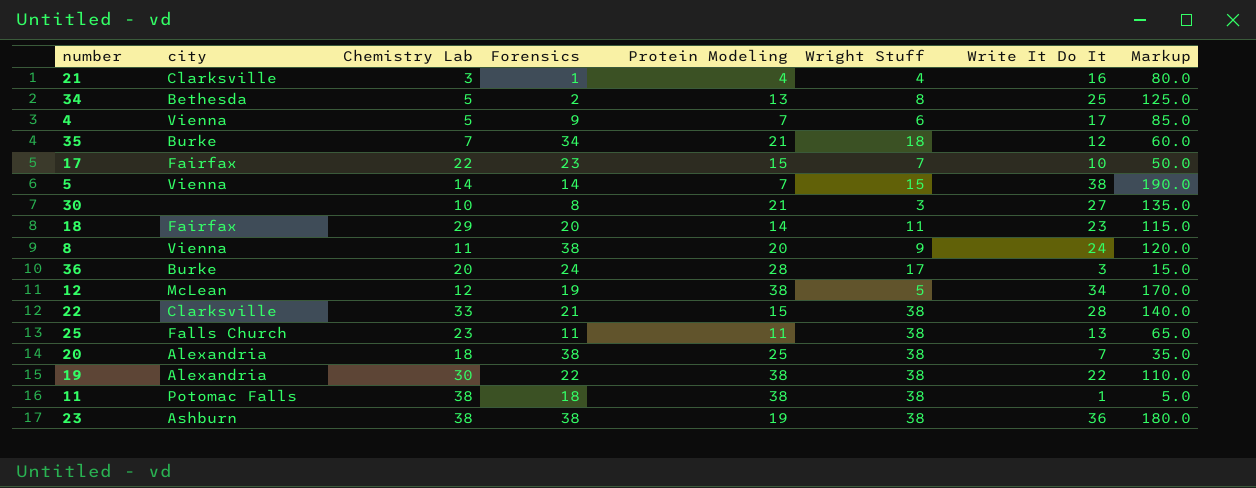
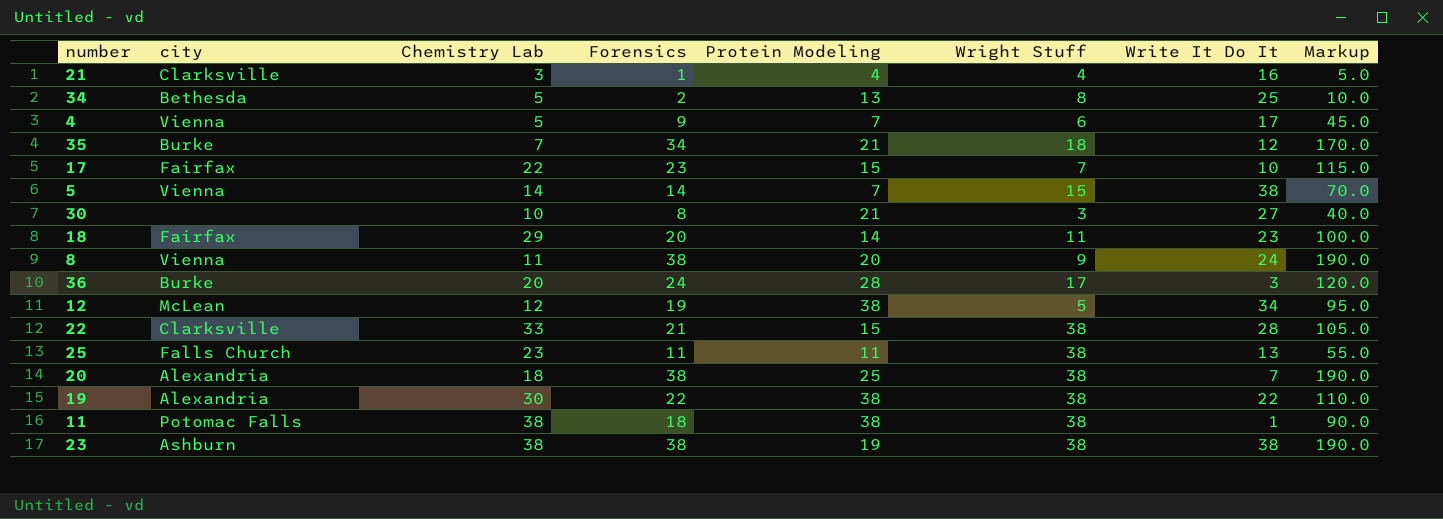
column Markup | formula: [Write It Do It] * 5 -> [Forensics] * 5
23 | Write It Do It: 36 -> 38

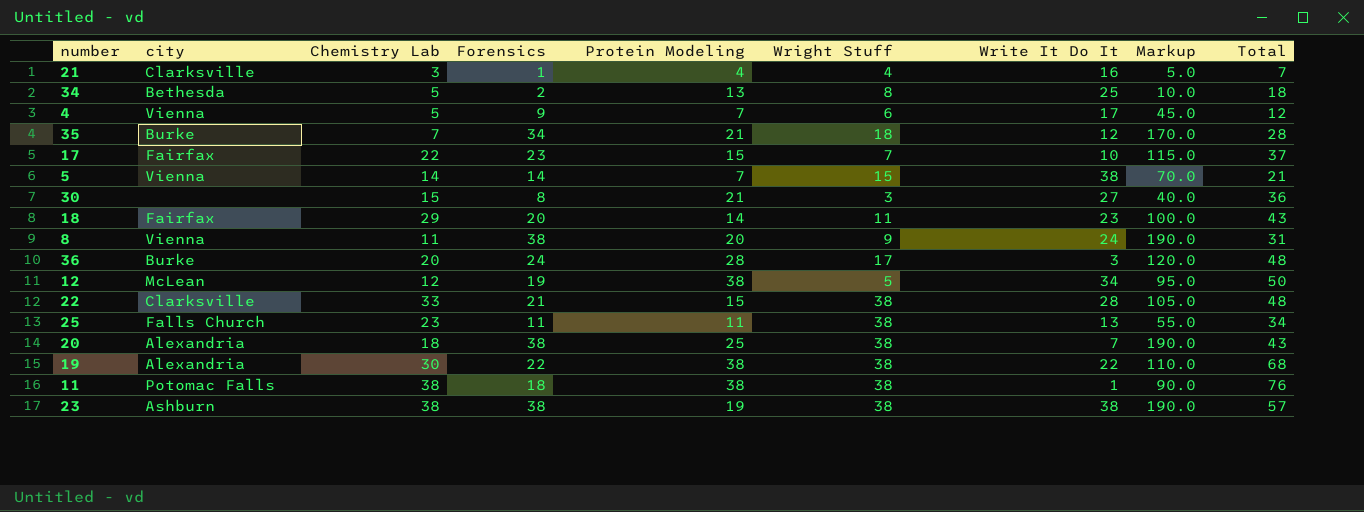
column Total | formula: none -> [Chemistry Lab] + [Protein Modeling]
30 | Chemistry Lab: 10 -> 15

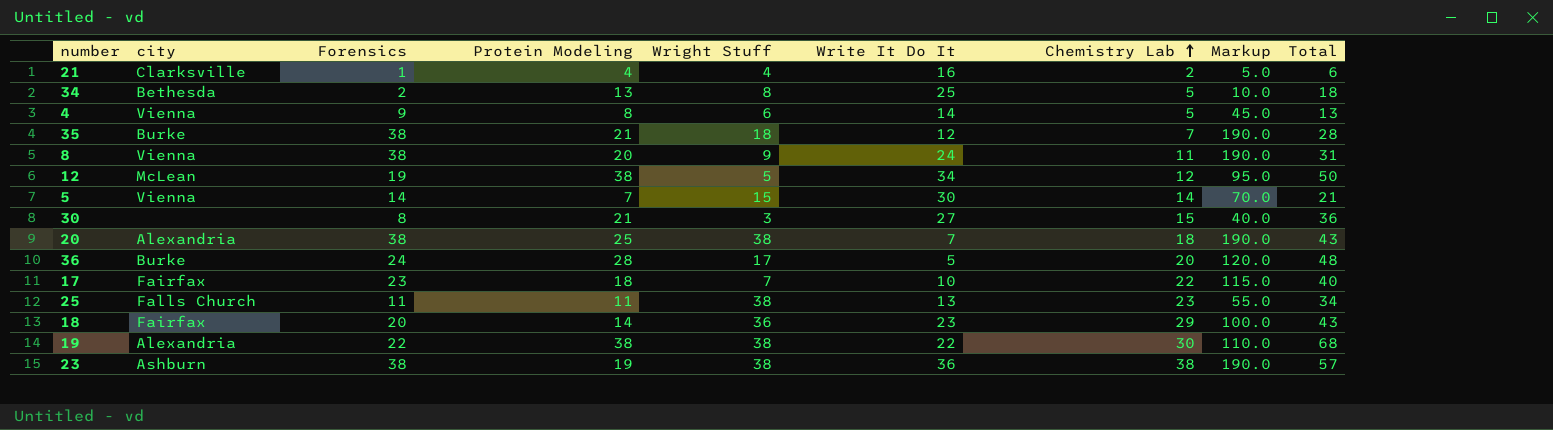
row order: none -> Chemistry Lab ascending
column Chemistry Lab | position: 3 -> 7
row 22: Clarksville | 33 | 21 | 15 | 38 | 28 | 105.0 | 48 -> none
row 11: Potomac Falls | 38 | 18 | 38 | 38 | 1 | 90.0 | 76 -> none
21 | Chemistry Lab: 3 -> 2
21 | Total: 7 -> 6
4 | Protein Modeling: 7 -> 8
4 | Write It Do It: 17 -> 14
4 | Total: 12 -> 13
35 | Forensics: 34 -> 38
35 | Markup: 170.0 -> 190.0
5 | Write It Do It: 38 -> 30
36 | Write It Do It: 3 -> 5
17 | Protein Modeling: 15 -> 18
17 | Total: 37 -> 40
18 | Wright Stuff: 11 -> 36
23 | Write It Do It: 38 -> 36

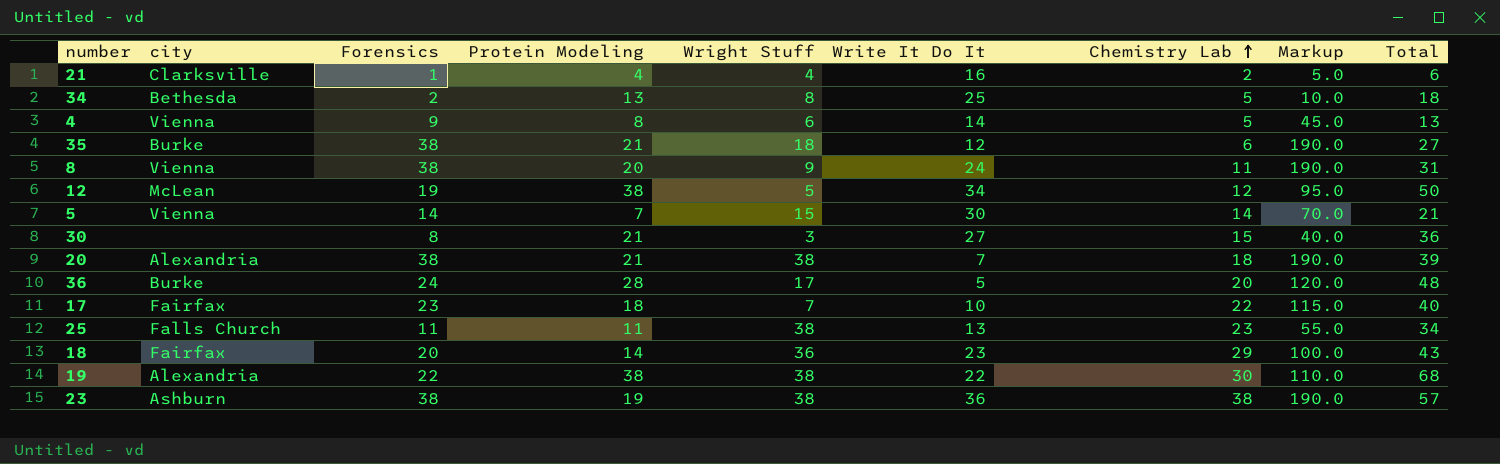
35 | Chemistry Lab: 7 -> 6
35 | Total: 28 -> 27
20 | Protein Modeling: 25 -> 21
20 | Total: 43 -> 39

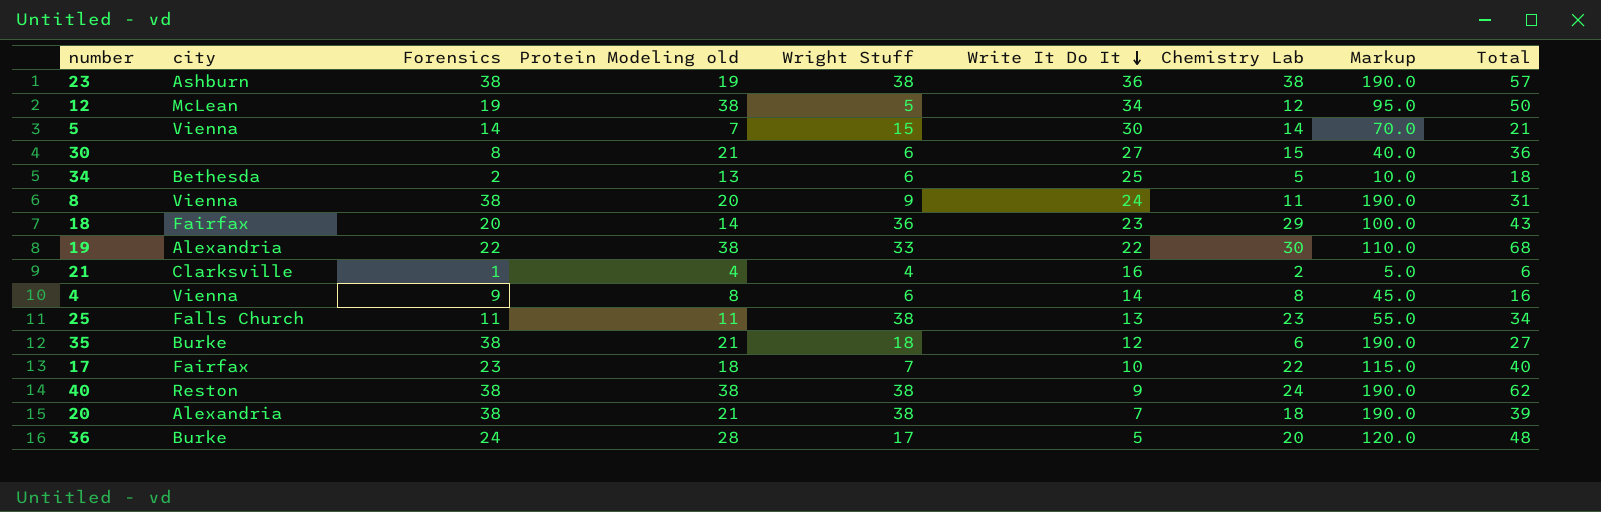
row order: Chemistry Lab ascending -> Write It Do It descending
column name: Protein Modeling -> Protein Modeling old
30 | Wright Stuff: 3 -> 6
34 | Wright Stuff: 8 -> 6
19 | Wright Stuff: 38 -> 33
4 | Chemistry Lab: 5 -> 8
4 | Total: 13 -> 16
row 40: none -> Reston | 38 | 38 | 38 | 9 | 24 | 190.0 | 62

